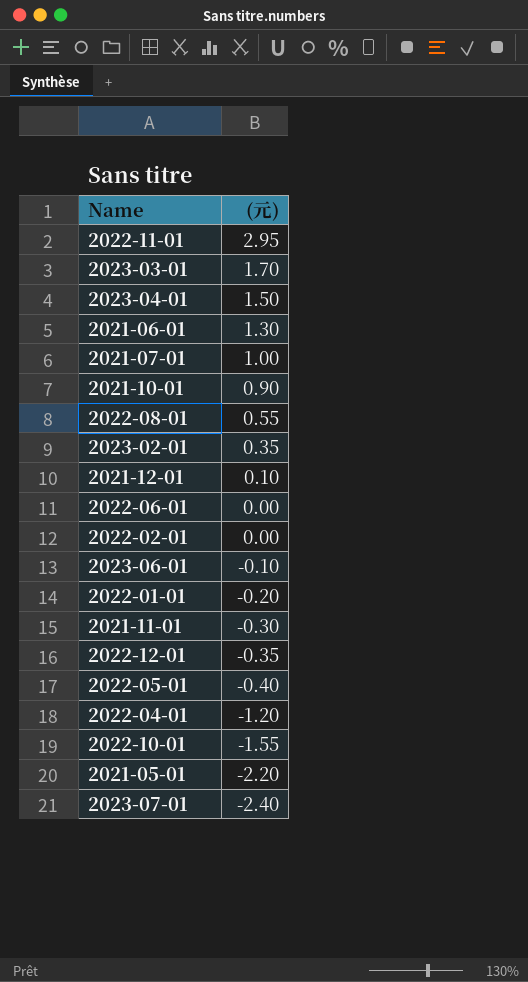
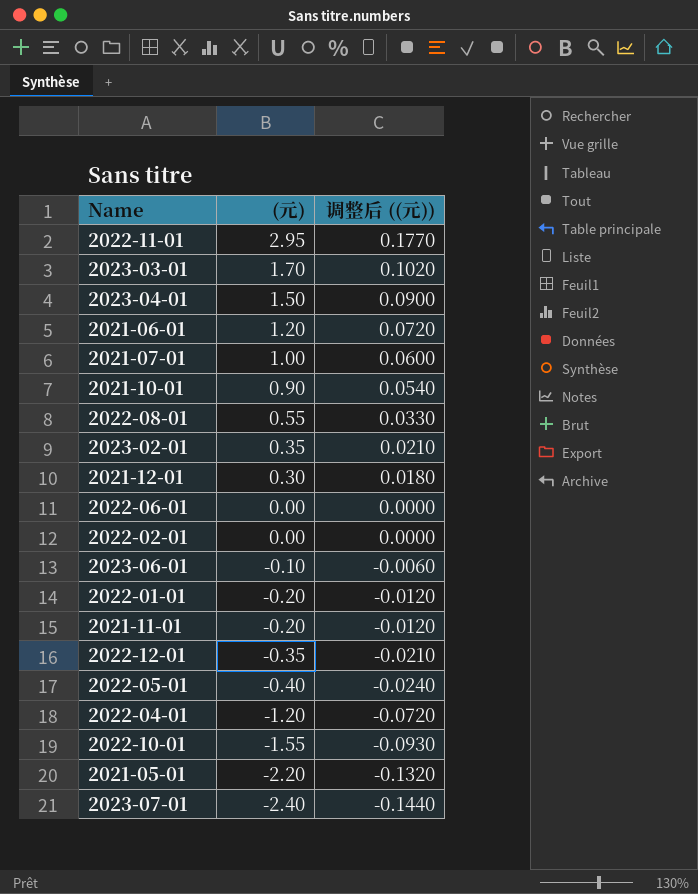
column 调整后 ((元)) | formula: none -> [(元)] * 0.06
2021-06-01 | (元): 1.30 -> 1.20
2021-12-01 | (元): 0.10 -> 0.30
2021-11-01 | (元): -0.30 -> -0.20

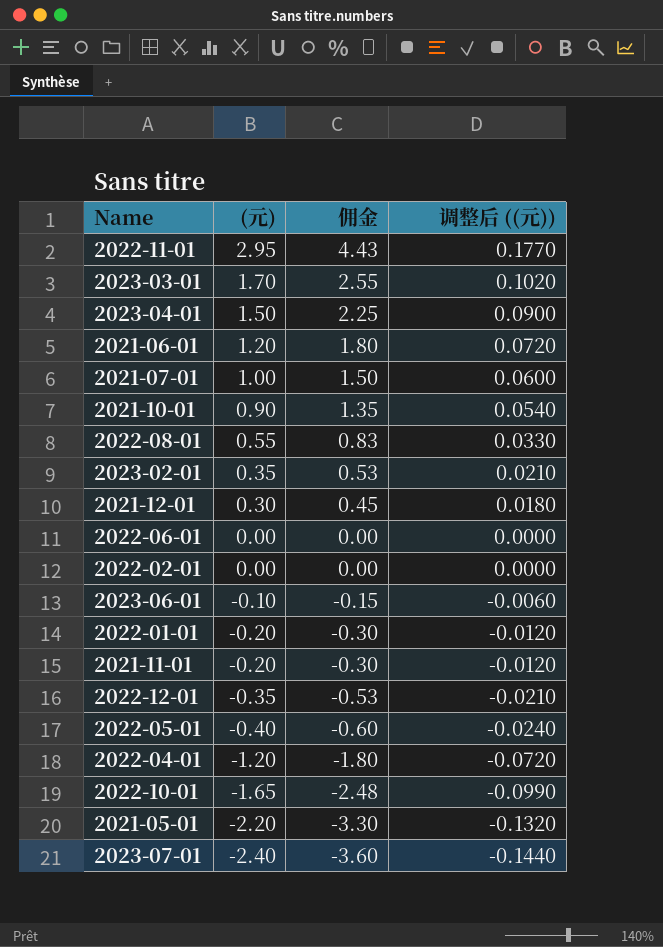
column 佣金 | formula: none -> [(元)] * 1.5
2022-10-01 | (元): -1.55 -> -1.65
2022-10-01 | 调整后 ((元)): -0.0930 -> -0.0990

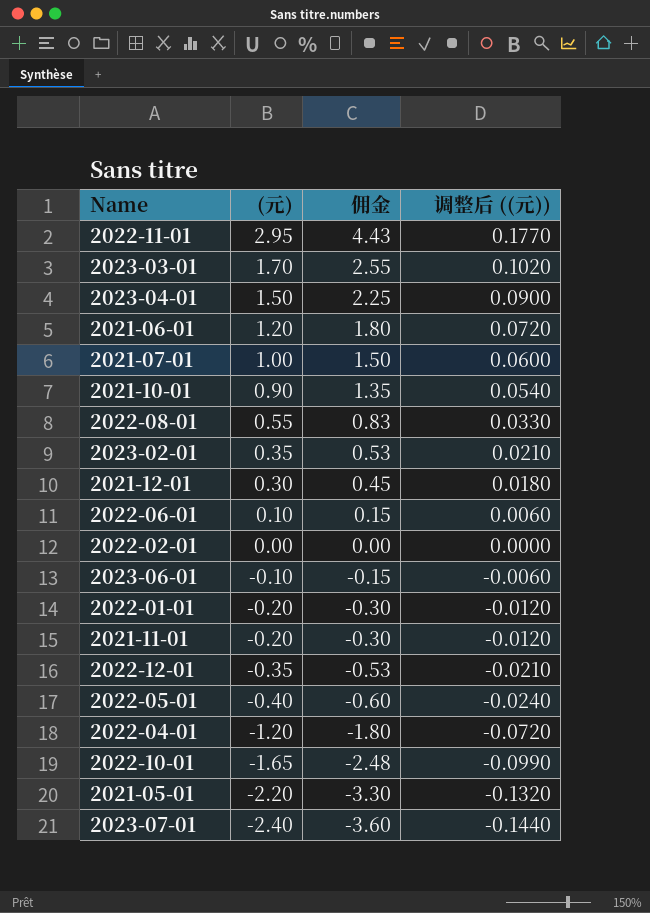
2022-06-01 | (元): 0.00 -> 0.10
2022-06-01 | 佣金: 0.00 -> 0.15
2022-06-01 | 调整后 ((元)): 0.0000 -> 0.0060

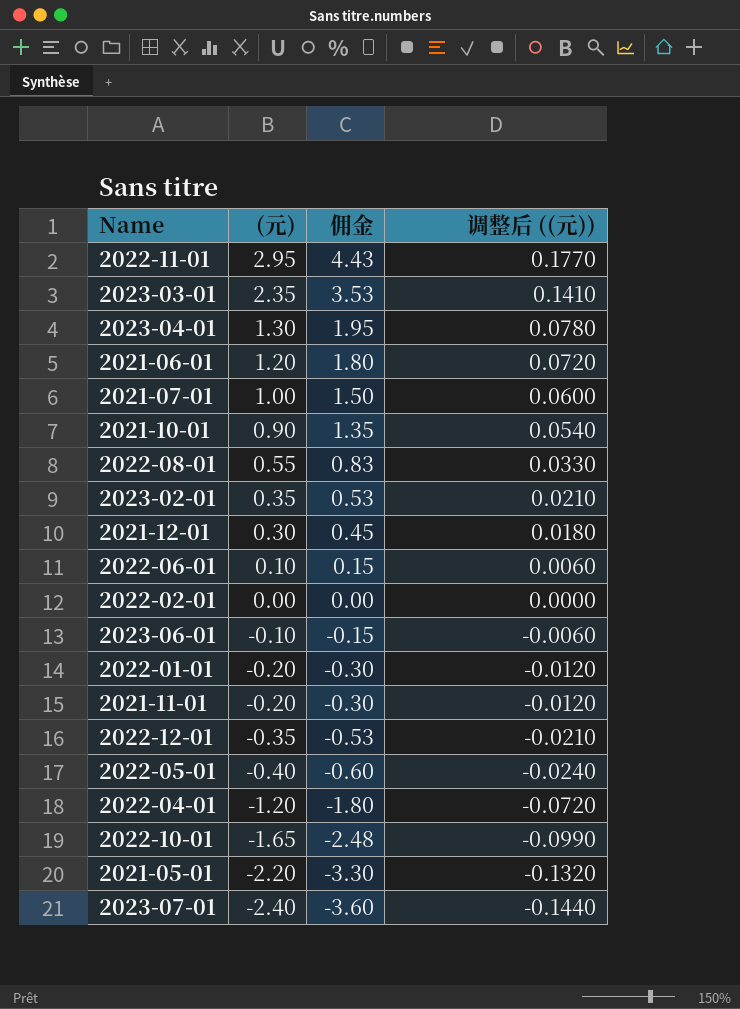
2023-03-01 | (元): 1.70 -> 2.35
2023-03-01 | 佣金: 2.55 -> 3.53
2023-03-01 | 调整后 ((元)): 0.1020 -> 0.1410
2023-04-01 | (元): 1.50 -> 1.30
2023-04-01 | 佣金: 2.25 -> 1.95
2023-04-01 | 调整后 ((元)): 0.0900 -> 0.0780

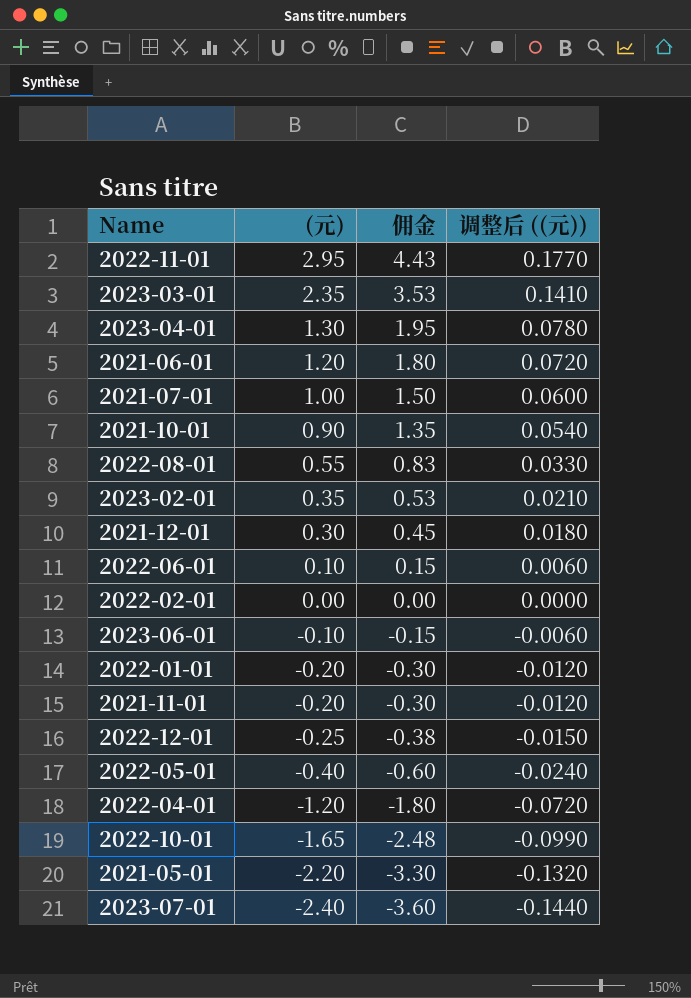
2022-12-01 | (元): -0.35 -> -0.25
2022-12-01 | 佣金: -0.53 -> -0.38
2022-12-01 | 调整后 ((元)): -0.0210 -> -0.0150

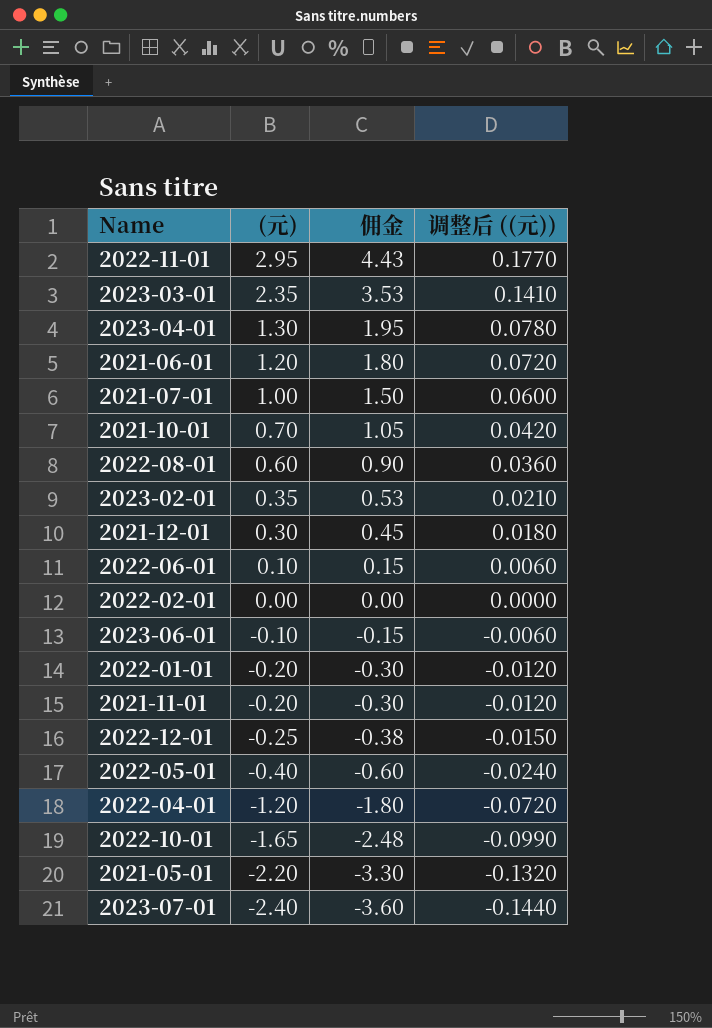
2021-10-01 | (元): 0.90 -> 0.70
2021-10-01 | 佣金: 1.35 -> 1.05
2021-10-01 | 调整后 ((元)): 0.0540 -> 0.0420
2022-08-01 | (元): 0.55 -> 0.60
2022-08-01 | 佣金: 0.83 -> 0.90
2022-08-01 | 调整后 ((元)): 0.0330 -> 0.0360

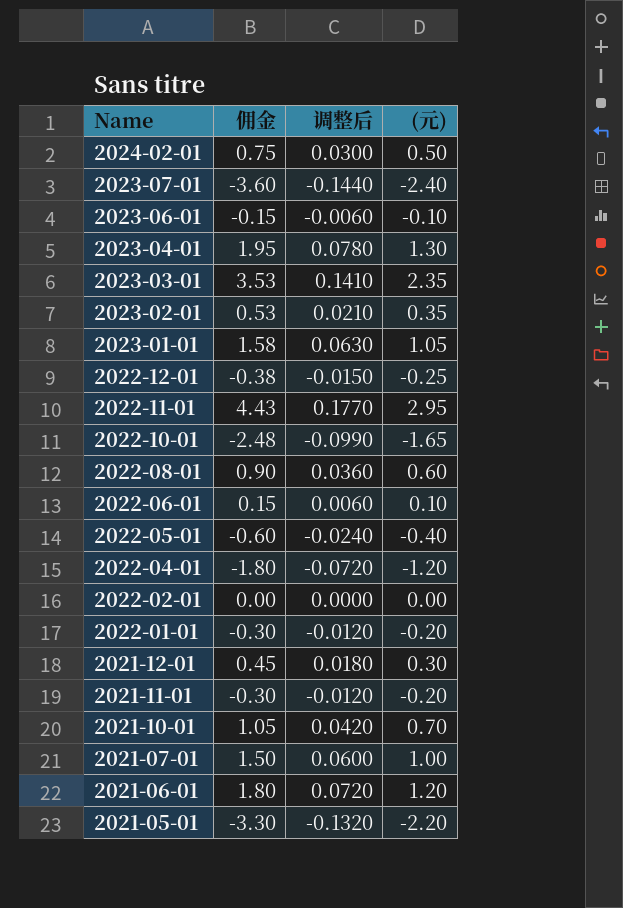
row order: (元) descending -> Name descending
column name: 调整后 ((元)) -> 调整后
column (元) | position: 2 -> 4
row 2024-02-01: none -> 0.75 | 0.0300 | 0.50
row 2023-01-01: none -> 1.58 | 0.0630 | 1.05

